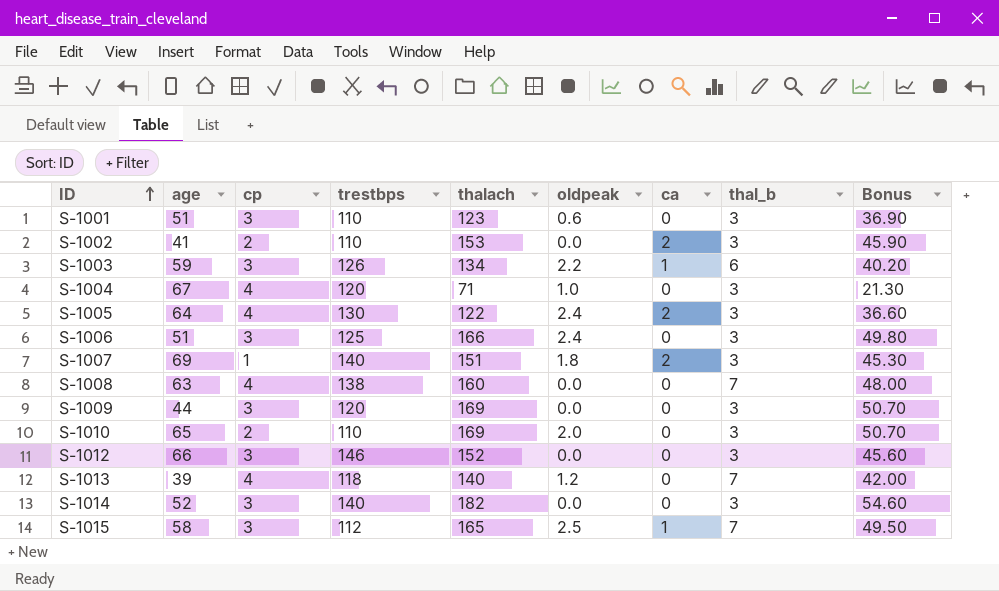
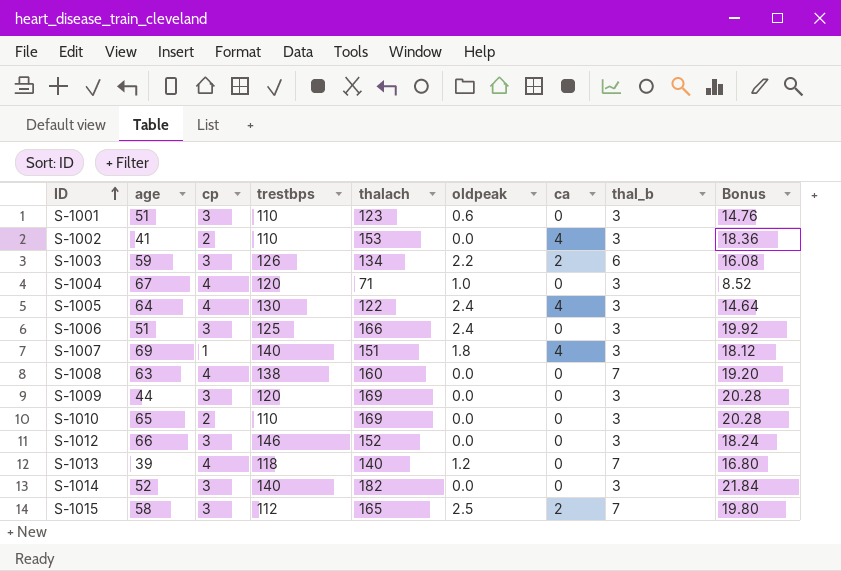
column Bonus | formula: [thalach] * 0.3 -> [thalach] * 0.12
S-1002 | ca: 2 -> 4
S-1003 | ca: 1 -> 2
S-1005 | ca: 2 -> 4
S-1007 | ca: 2 -> 4
S-1010 | oldpeak: 2.0 -> 0.0
S-1015 | ca: 1 -> 2

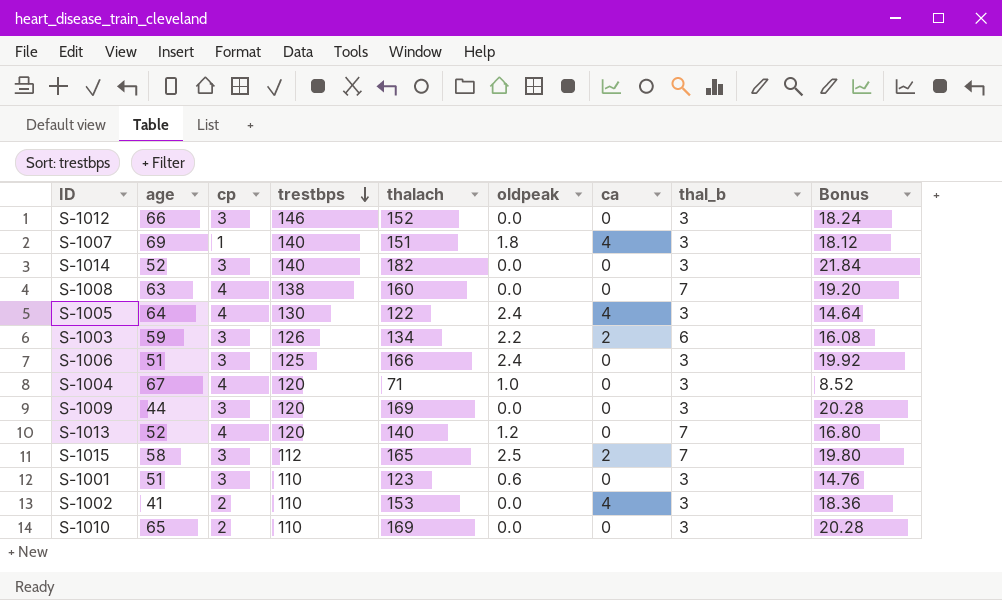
row order: ID ascending -> trestbps descending
S-1013 | age: 39 -> 52
S-1013 | trestbps: 118 -> 120

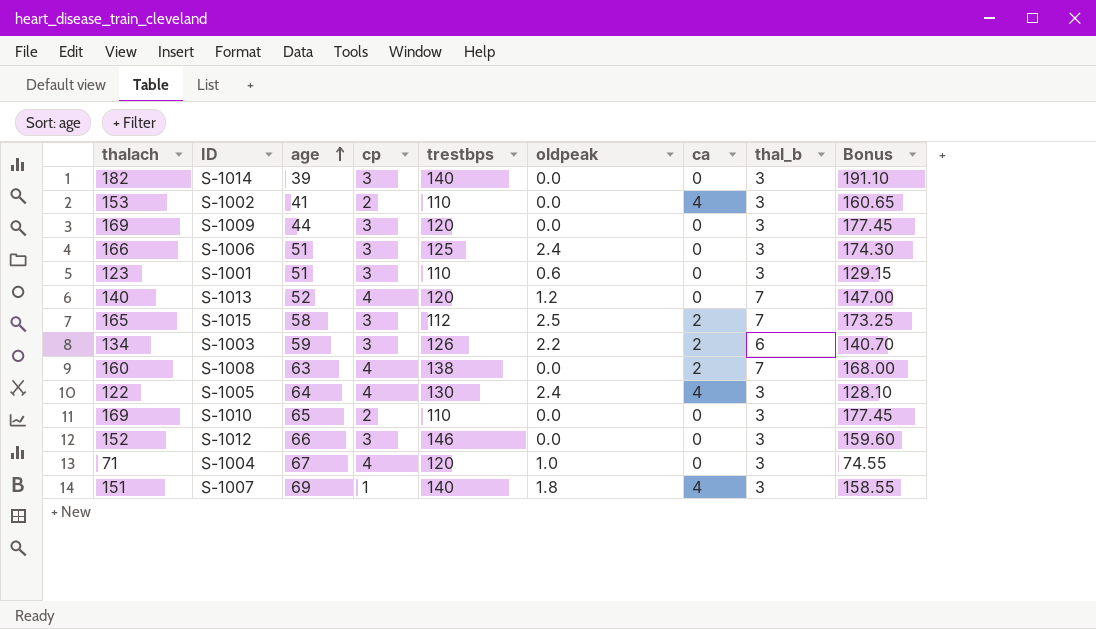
row order: trestbps descending -> age ascending
column thalach | position: 5 -> 1
column Bonus | formula: [thalach] * 0.12 -> [thalach] * 1.05
S-1014 | age: 52 -> 39
S-1008 | ca: 0 -> 2

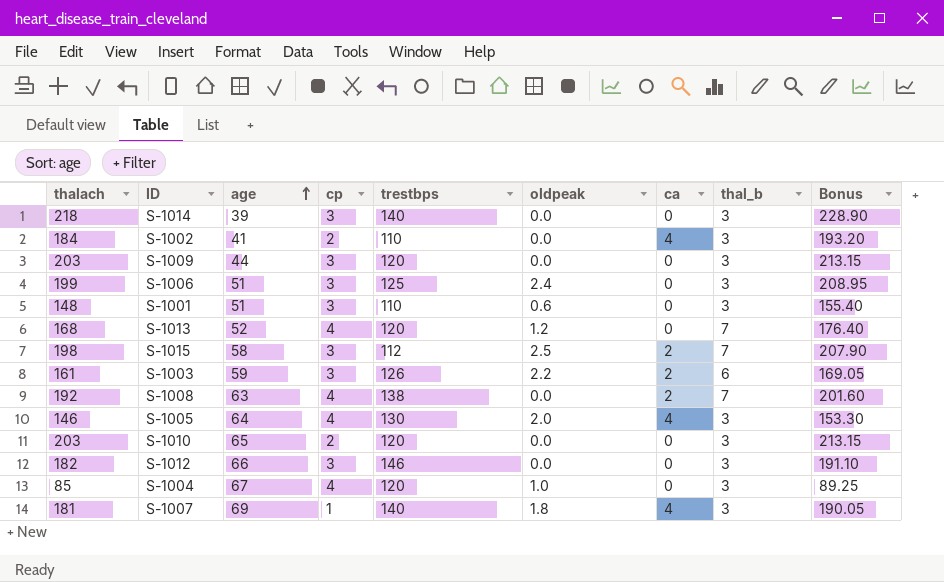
S-1014 | thalach: 182 -> 218
S-1014 | Bonus: 191.10 -> 228.90
S-1002 | thalach: 153 -> 184
S-1002 | Bonus: 160.65 -> 193.20
S-1009 | thalach: 169 -> 203
S-1009 | Bonus: 177.45 -> 213.15
S-1006 | thalach: 166 -> 199
S-1006 | Bonus: 174.30 -> 208.95
S-1001 | thalach: 123 -> 148
S-1001 | Bonus: 129.15 -> 155.40
S-1013 | thalach: 140 -> 168
S-1013 | Bonus: 147.00 -> 176.40
S-1015 | thalach: 165 -> 198
S-1015 | Bonus: 173.25 -> 207.90
S-1003 | thalach: 134 -> 161
S-1003 | Bonus: 140.70 -> 169.05
S-1008 | thalach: 160 -> 192
S-1008 | Bonus: 168.00 -> 201.60
S-1005 | thalach: 122 -> 146
S-1005 | oldpeak: 2.4 -> 2.0
S-1005 | Bonus: 128.10 -> 153.30
S-1010 | thalach: 169 -> 203
S-1010 | trestbps: 110 -> 120
S-1010 | Bonus: 177.45 -> 213.15
S-1012 | thalach: 152 -> 182
S-1012 | Bonus: 159.60 -> 191.10
S-1004 | thalach: 71 -> 85
S-1004 | Bonus: 74.55 -> 89.25
S-1007 | thalach: 151 -> 181
S-1007 | Bonus: 158.55 -> 190.05

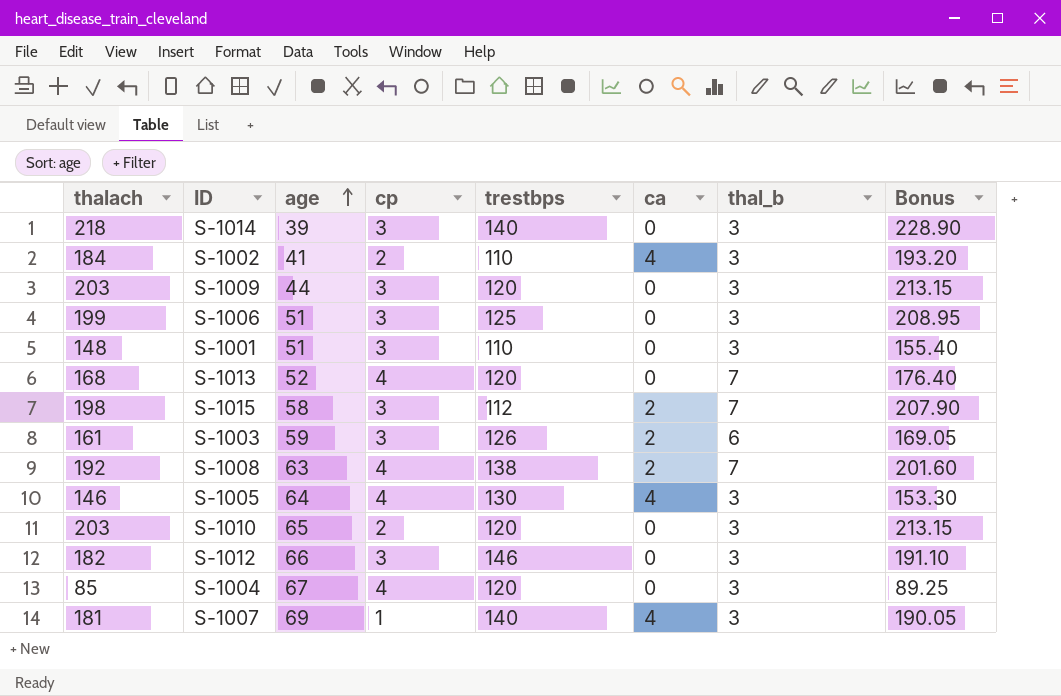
column oldpeak | position: 6 -> none

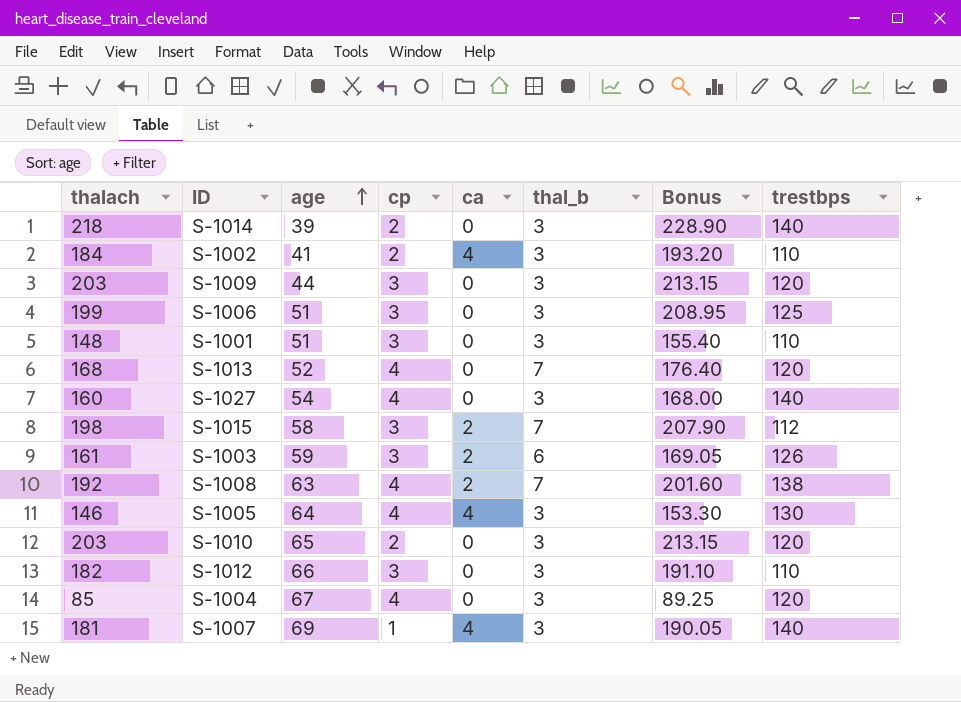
column trestbps | position: 5 -> 8
S-1014 | cp: 3 -> 2
row S-1027: none -> 160 | 54 | 4 | 0 | 3 | 168.00 | 140
S-1012 | trestbps: 146 -> 110

